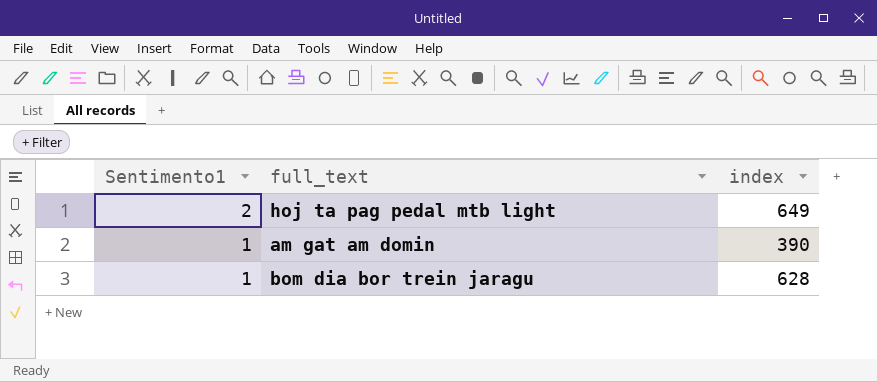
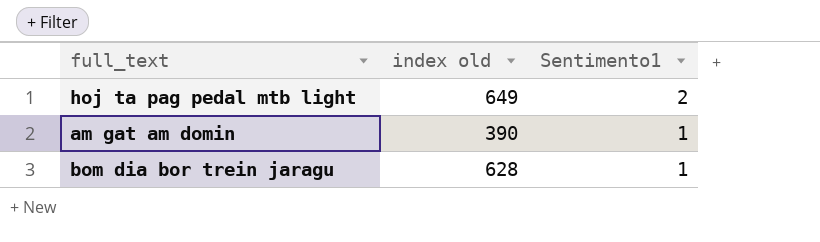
column name: index -> index old
column Sentimento1 | position: 1 -> 3

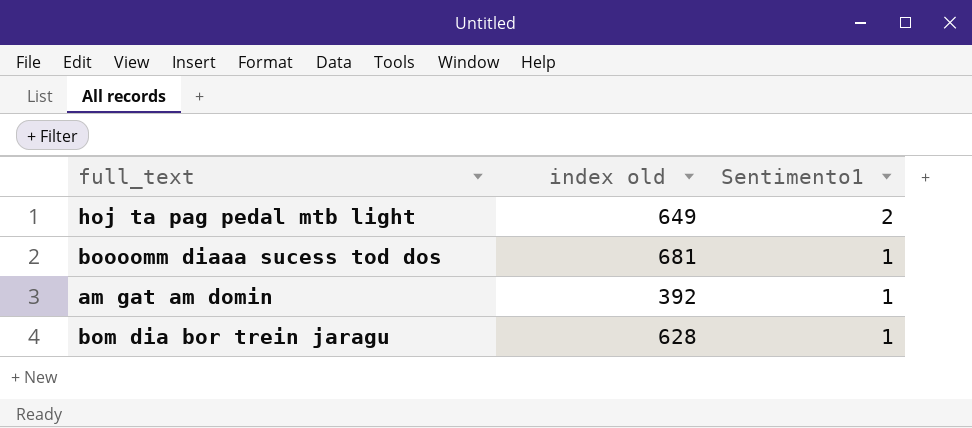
row boooomm diaaa sucess tod dos: none -> 681 | 1
am gat am domin | index old: 390 -> 392

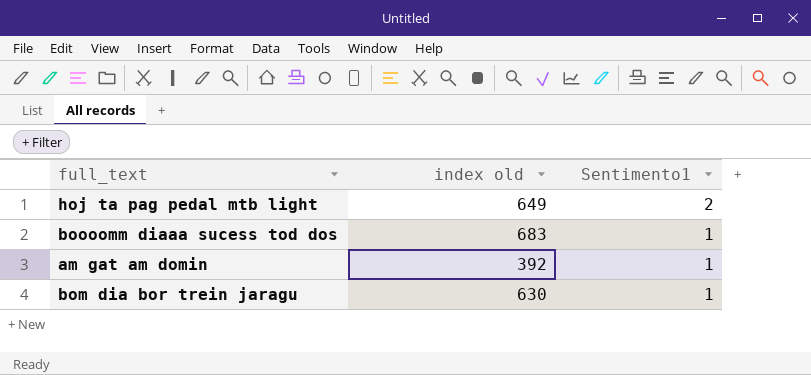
boooomm diaaa sucess tod dos | index old: 681 -> 683
bom dia bor trein jaragu | index old: 628 -> 630

